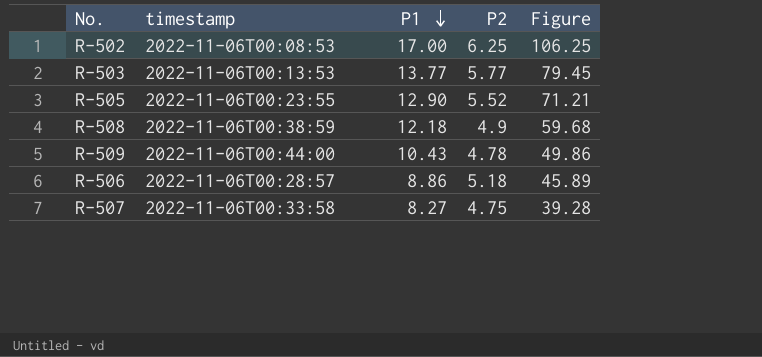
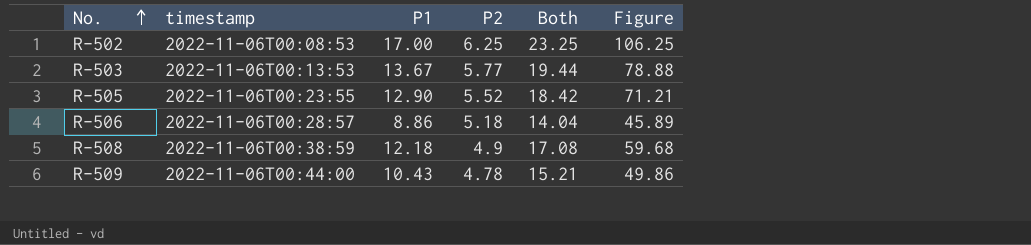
row order: P1 descending -> No. ascending
column Both | formula: none -> [P1] + [P2]
row R-507: 2022-11-06T00:33:58 | 8.27 | 4.75 | 39.28 -> none
R-503 | P1: 13.77 -> 13.67
R-503 | Figure: 79.45 -> 78.88

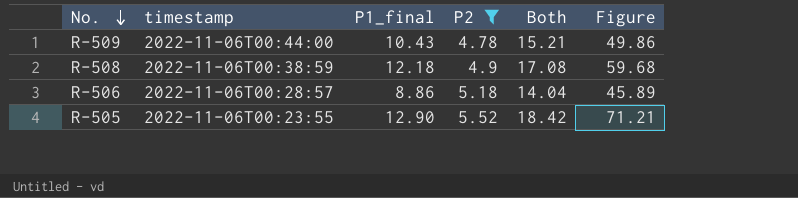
filter: none -> P2 <= 5.52
row order: No. ascending -> No. descending
column name: P1 -> P1_final

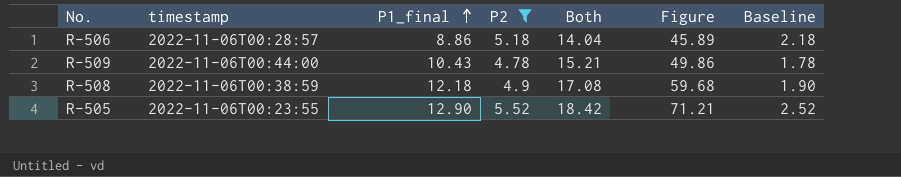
row order: No. descending -> P1_final ascending
column Baseline | formula: none -> [P2] - 3

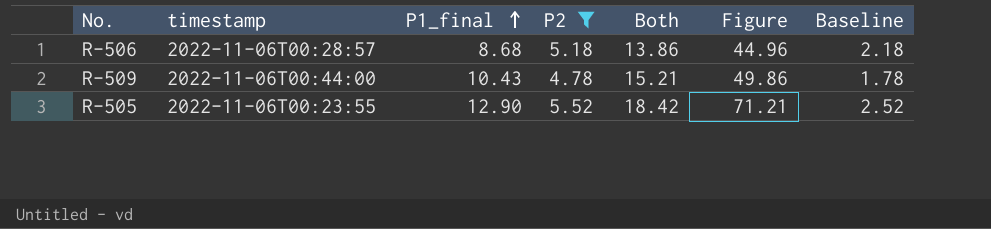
row R-508: 2022-11-06T00:38:59 | 12.18 | 4.9 | 17.08 | 59.68 | 1.90 -> none
R-506 | P1_final: 8.86 -> 8.68
R-506 | Both: 14.04 -> 13.86
R-506 | Figure: 45.89 -> 44.96

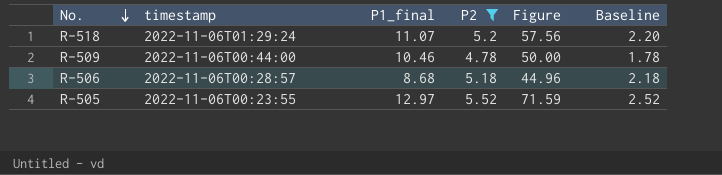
row order: P1_final ascending -> No. descending
column Both | formula: [P1_final] + [P2] -> none
row R-518: none -> 2022-11-06T01:29:24 | 11.07 | 5.2 | 57.56 | 2.20
R-509 | P1_final: 10.43 -> 10.46
R-509 | Figure: 49.86 -> 50.00
R-505 | P1_final: 12.90 -> 12.97
R-505 | Figure: 71.21 -> 71.59

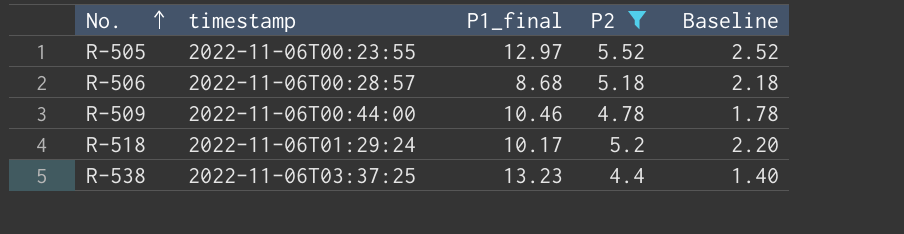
row order: No. descending -> No. ascending
column Figure | formula: [P1_final] * [P2] -> none
R-518 | P1_final: 11.07 -> 10.17
row R-538: none -> 2022-11-06T03:37:25 | 13.23 | 4.4 | 1.40

